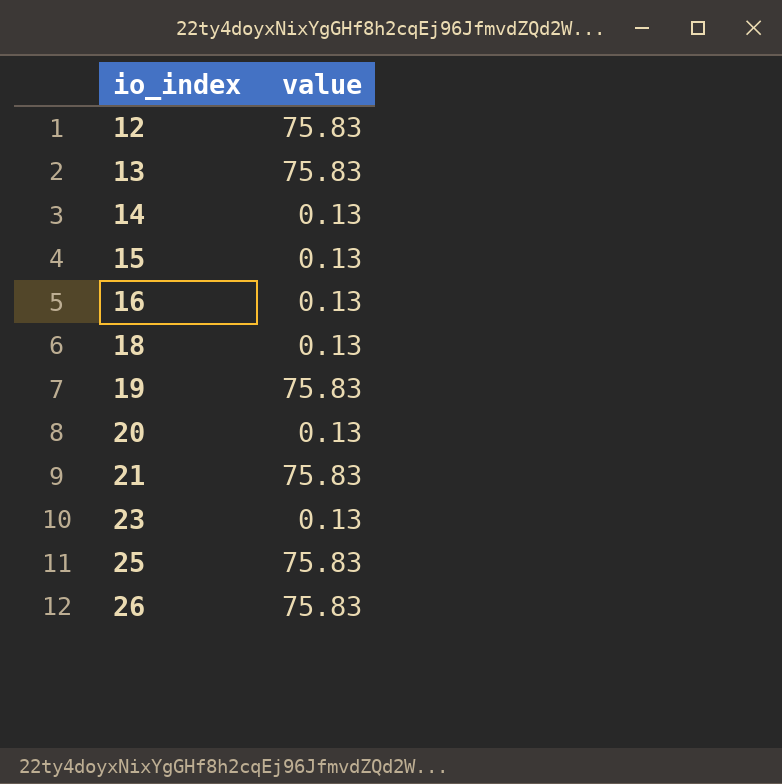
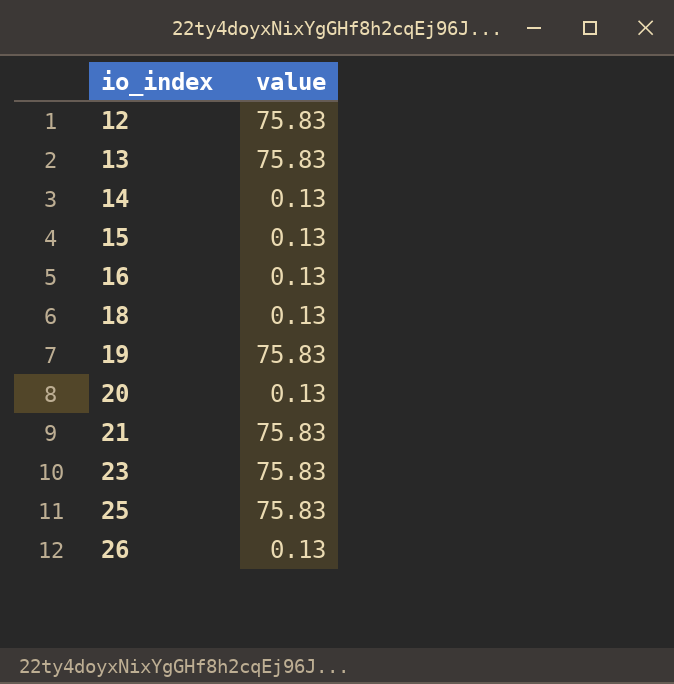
23 | value: 0.13 -> 75.83
26 | value: 75.83 -> 0.13

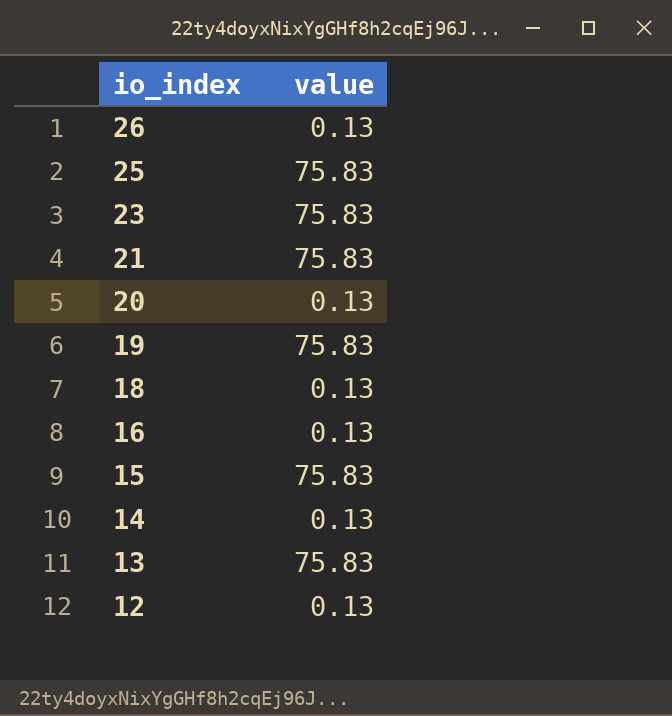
row order: io_index ascending -> io_index descending
15 | value: 0.13 -> 75.83
12 | value: 75.83 -> 0.13

